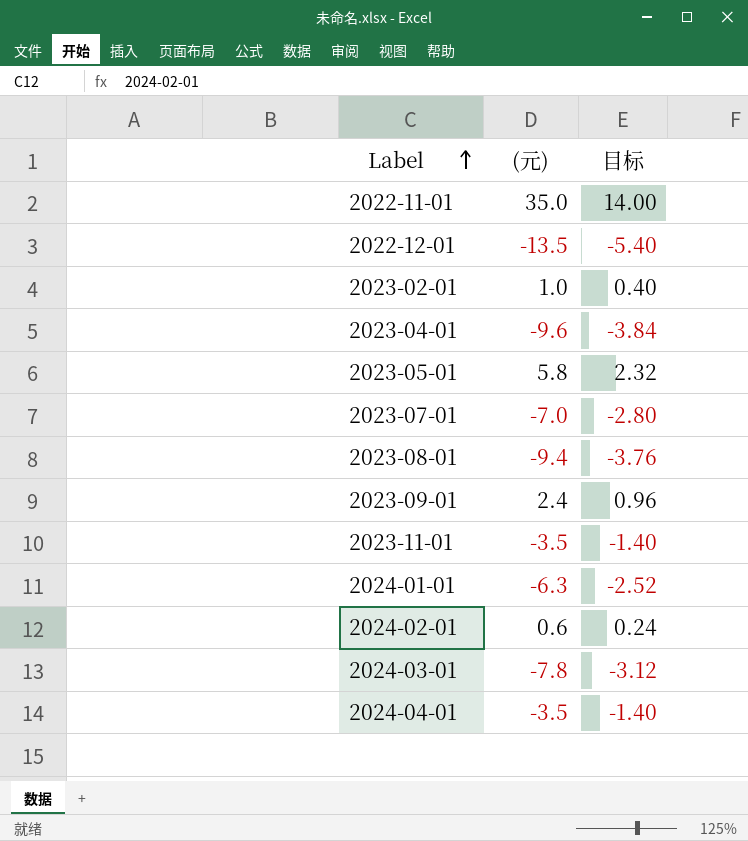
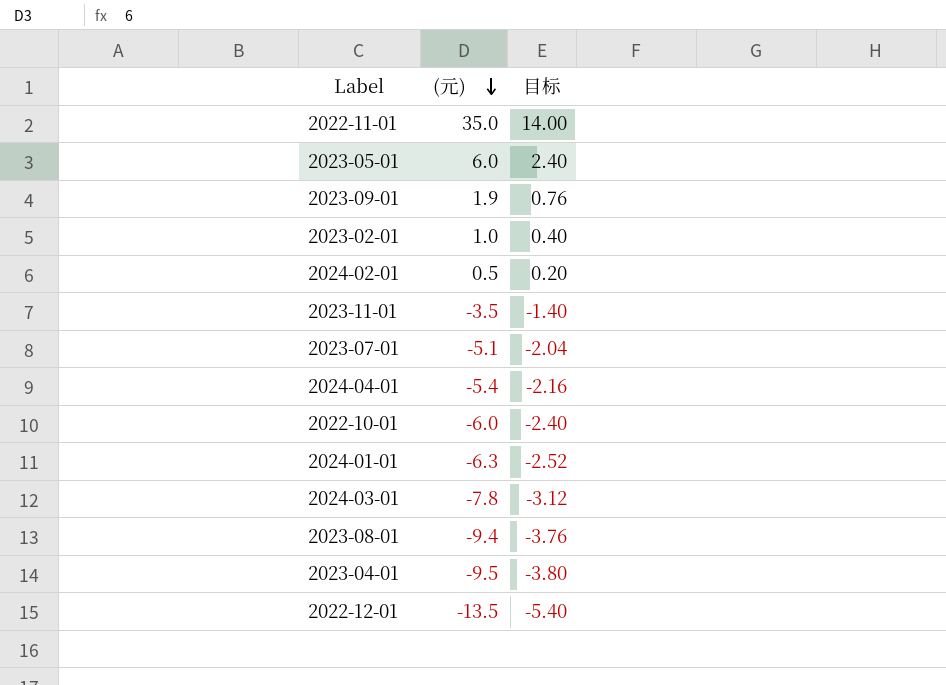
row order: Label ascending -> (元) descending
2023-05-01 | (元): 5.8 -> 6.0
2023-05-01 | 目标: 2.32 -> 2.40
2023-09-01 | (元): 2.4 -> 1.9
2023-09-01 | 目标: 0.96 -> 0.76
2024-02-01 | (元): 0.6 -> 0.5
2024-02-01 | 目标: 0.24 -> 0.20
2023-07-01 | (元): -7.0 -> -5.1
2023-07-01 | 目标: -2.80 -> -2.04
2024-04-01 | (元): -3.5 -> -5.4
2024-04-01 | 目标: -1.40 -> -2.16
row 2022-10-01: none -> -6.0 | -2.40
2023-04-01 | (元): -9.6 -> -9.5
2023-04-01 | 目标: -3.84 -> -3.80

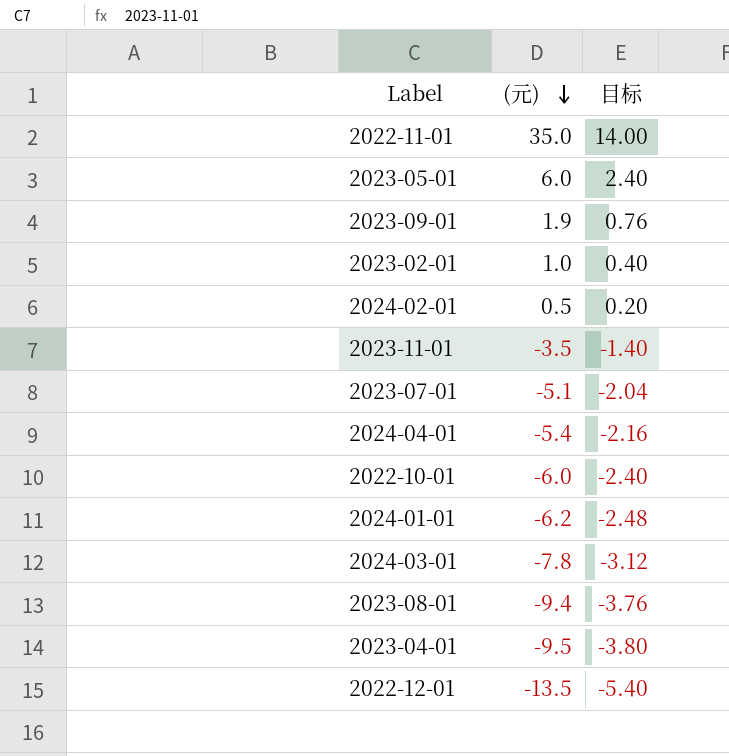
2024-01-01 | (元): -6.3 -> -6.2
2024-01-01 | 目标: -2.52 -> -2.48

